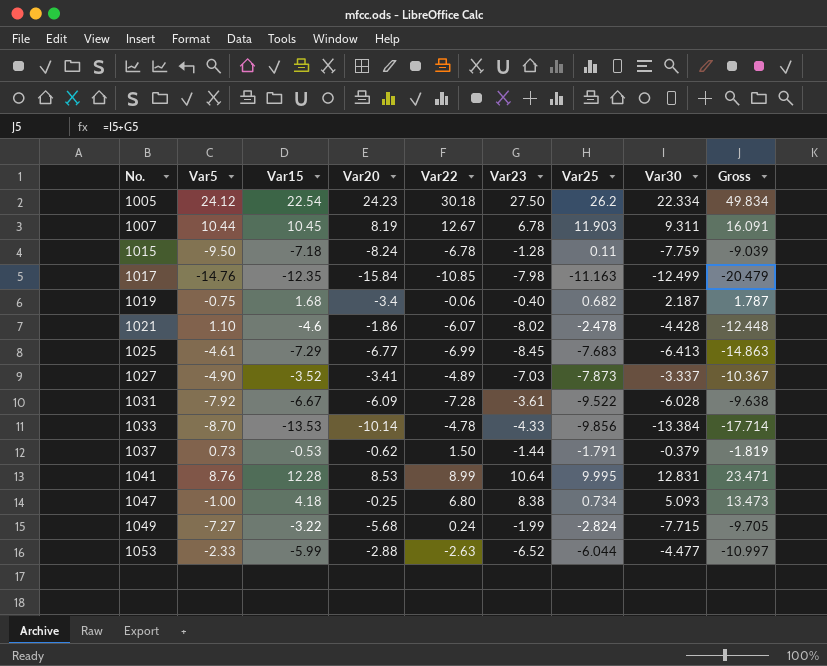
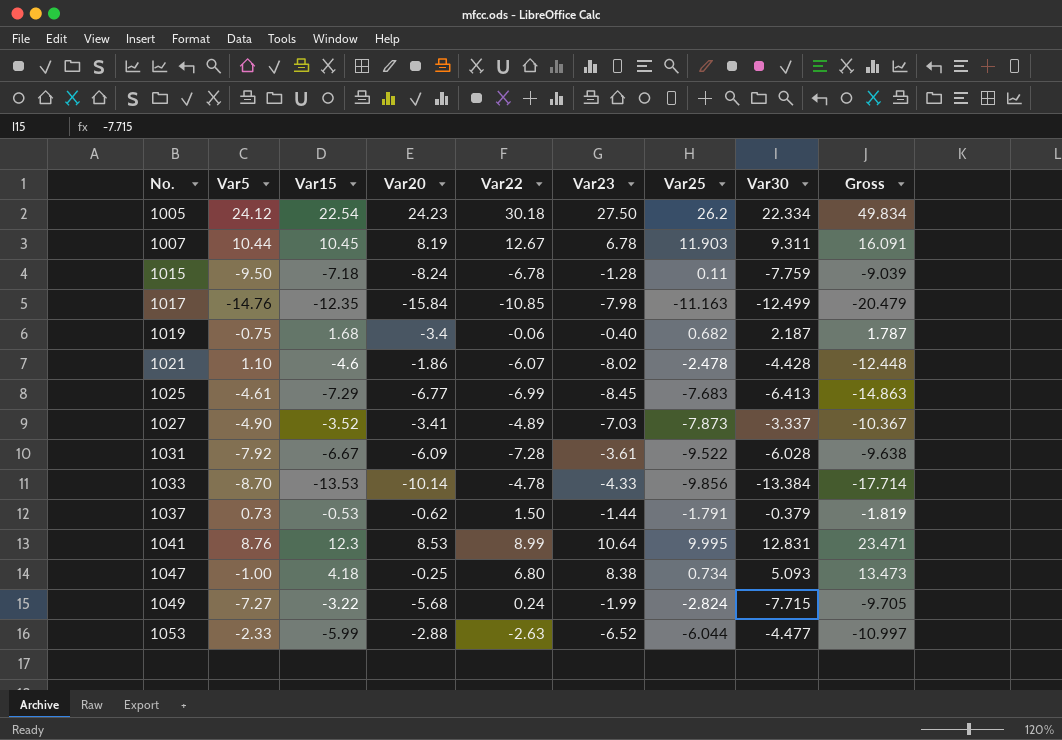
1041 | Var15: 12.28 -> 12.3

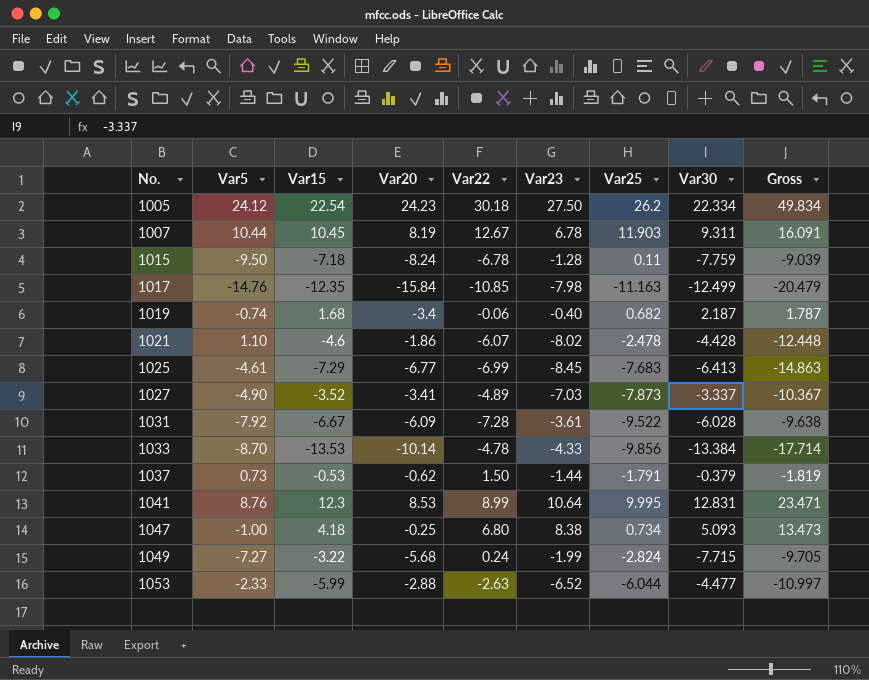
1019 | Var5: -0.75 -> -0.74

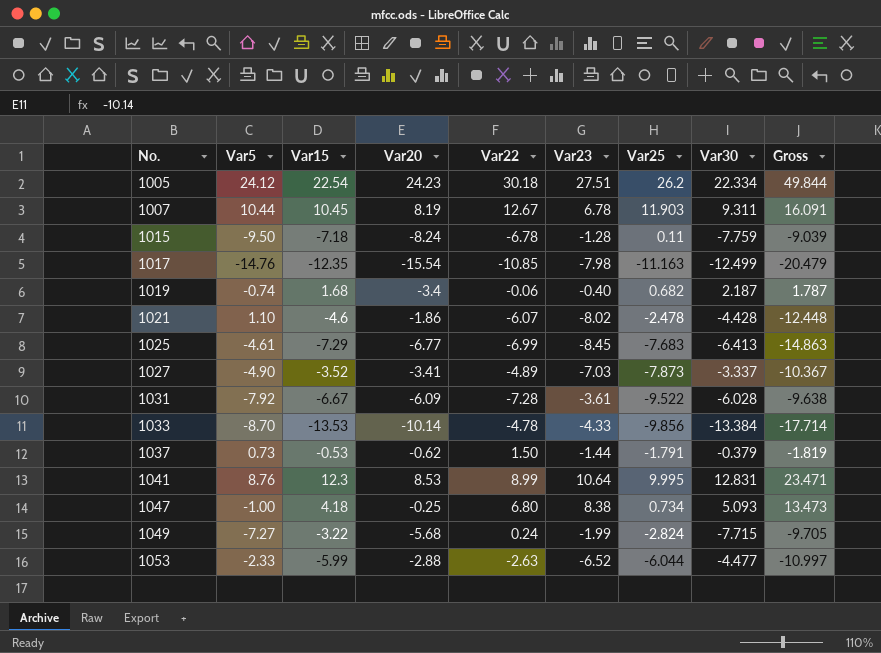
1005 | Var23: 27.50 -> 27.51
1005 | Gross: 49.834 -> 49.844
1017 | Var20: -15.84 -> -15.54

